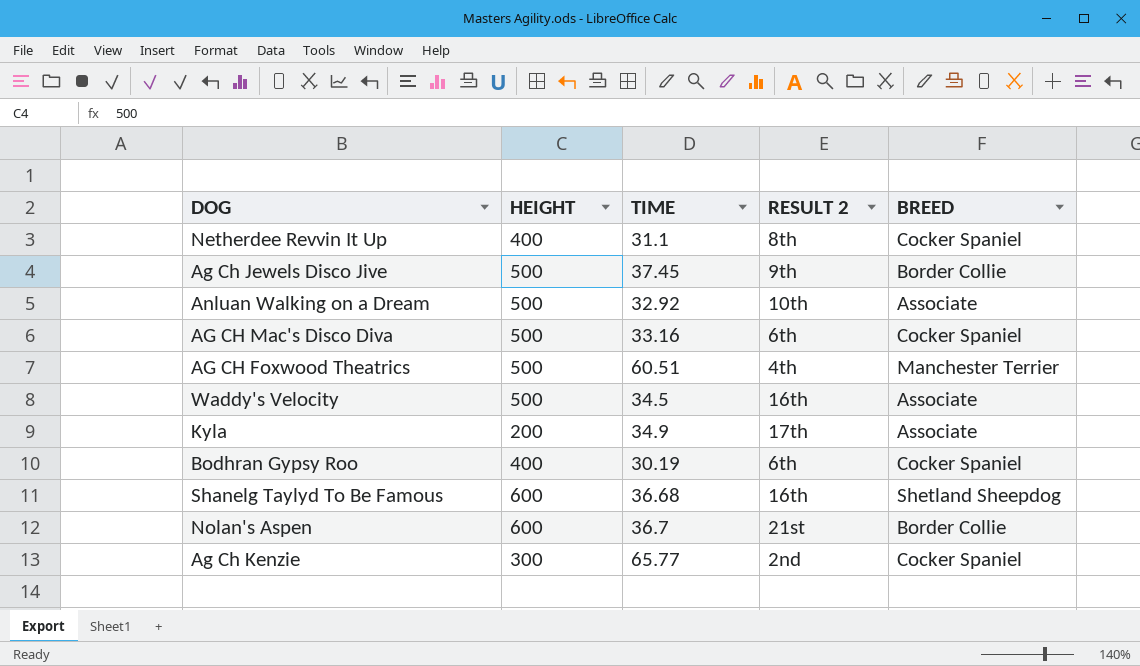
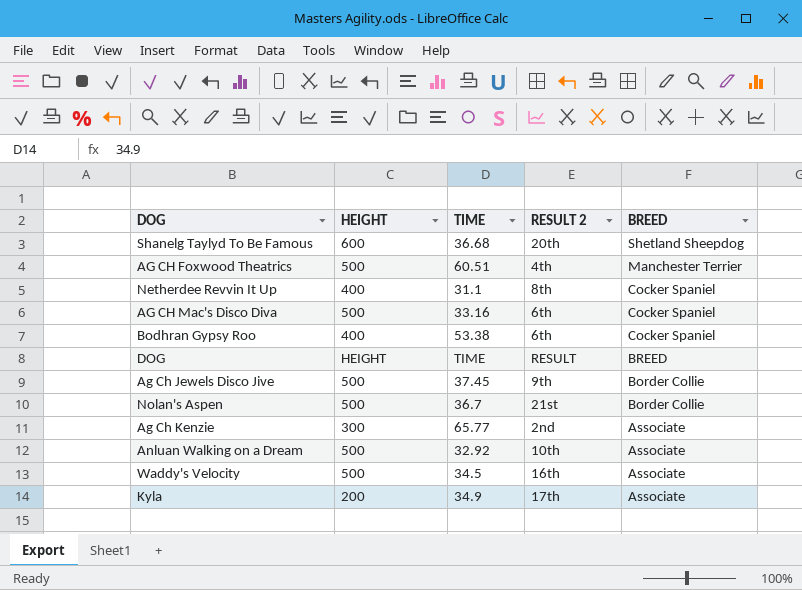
row order: none -> BREED descending
Shanelg Taylyd To Be Famous | RESULT 2: 16th -> 20th
Bodhran Gypsy Roo | TIME: 30.19 -> 53.38
row DOG: none -> HEIGHT | TIME | RESULT | BREED
Nolan's Aspen | HEIGHT: 600 -> 500
Ag Ch Kenzie | BREED: Cocker Spaniel -> Associate

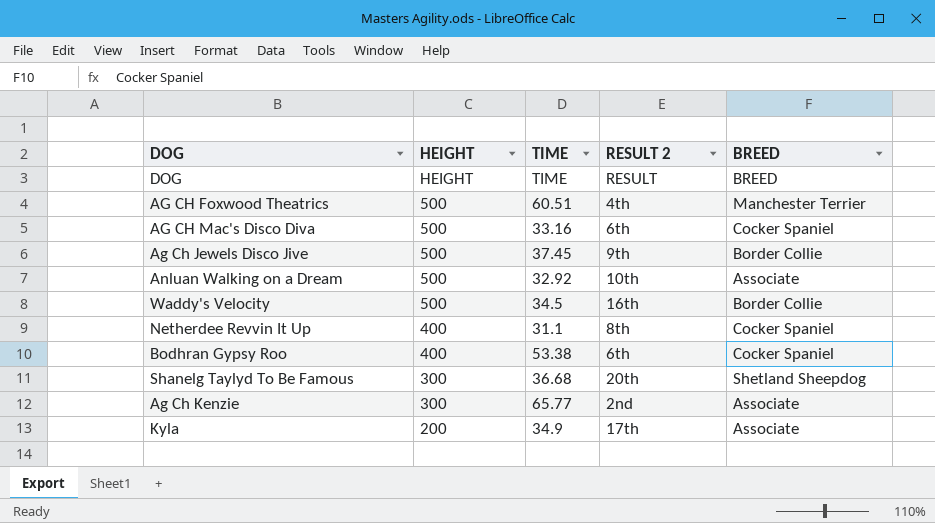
row order: BREED descending -> HEIGHT descending
row Nolan's Aspen: 500 | 36.7 | 21st | Border Collie -> none
Waddy's Velocity | BREED: Associate -> Border Collie
Shanelg Taylyd To Be Famous | HEIGHT: 600 -> 300

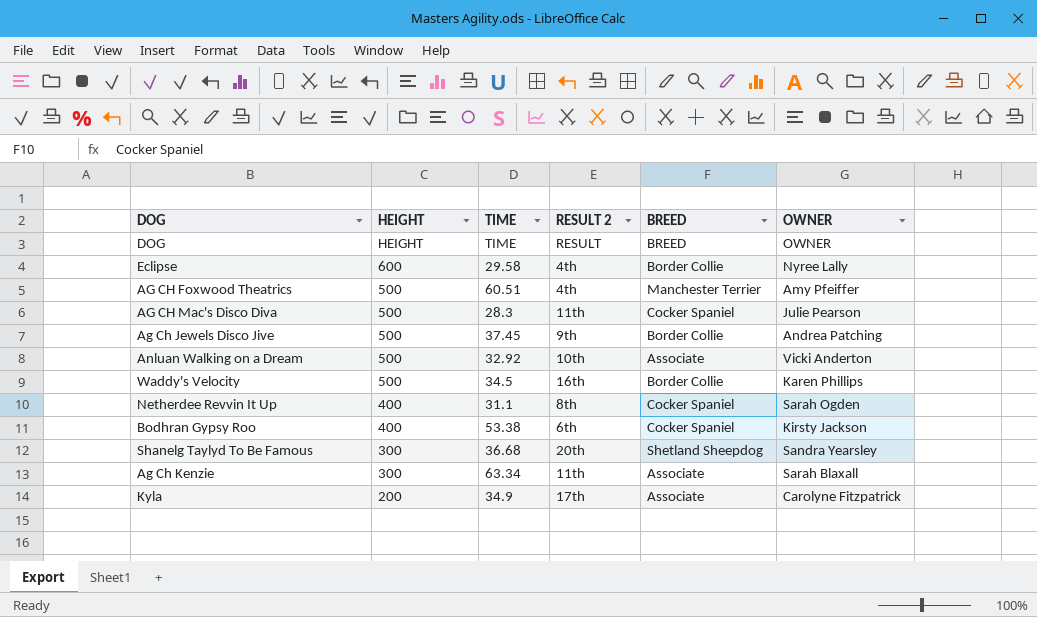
column OWNER | position: none -> 6
row Eclipse: none -> 600 | 29.58 | 4th | Border Collie | Nyree Lally
AG CH Mac's Disco Diva | TIME: 33.16 -> 28.3
AG CH Mac's Disco Diva | RESULT 2: 6th -> 11th
Ag Ch Kenzie | TIME: 65.77 -> 63.34
Ag Ch Kenzie | RESULT 2: 2nd -> 11th

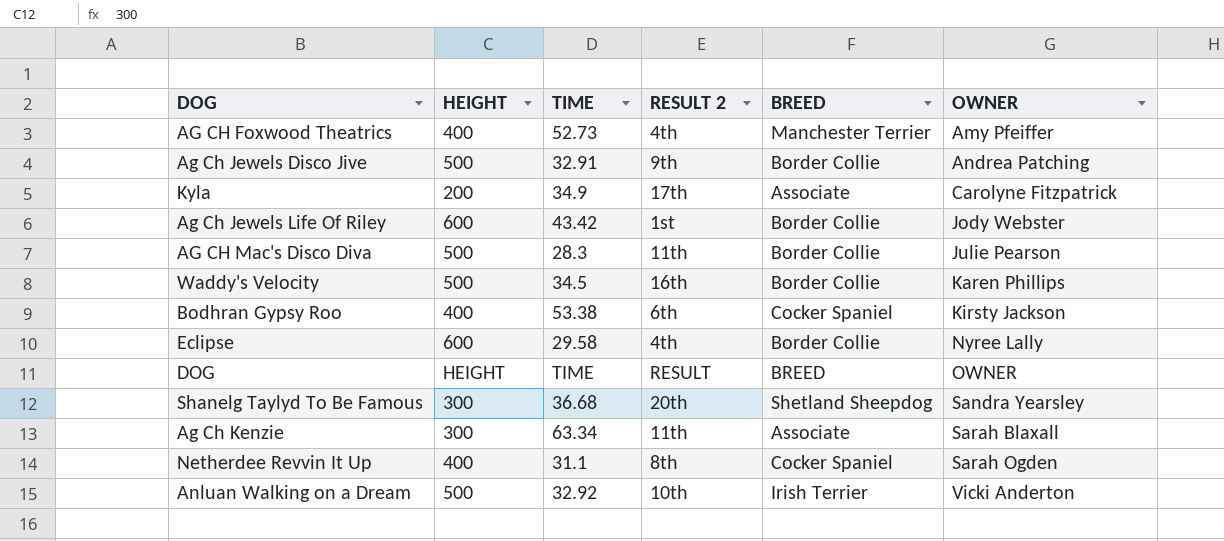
row order: HEIGHT descending -> OWNER ascending
AG CH Foxwood Theatrics | HEIGHT: 500 -> 400
AG CH Foxwood Theatrics | TIME: 60.51 -> 52.73
Ag Ch Jewels Disco Jive | TIME: 37.45 -> 32.91
row Ag Ch Jewels Life Of Riley: none -> 600 | 43.42 | 1st | Border Collie | Jody Webster
AG CH Mac's Disco Diva | BREED: Cocker Spaniel -> Border Collie
Anluan Walking on a Dream | BREED: Associate -> Irish Terrier

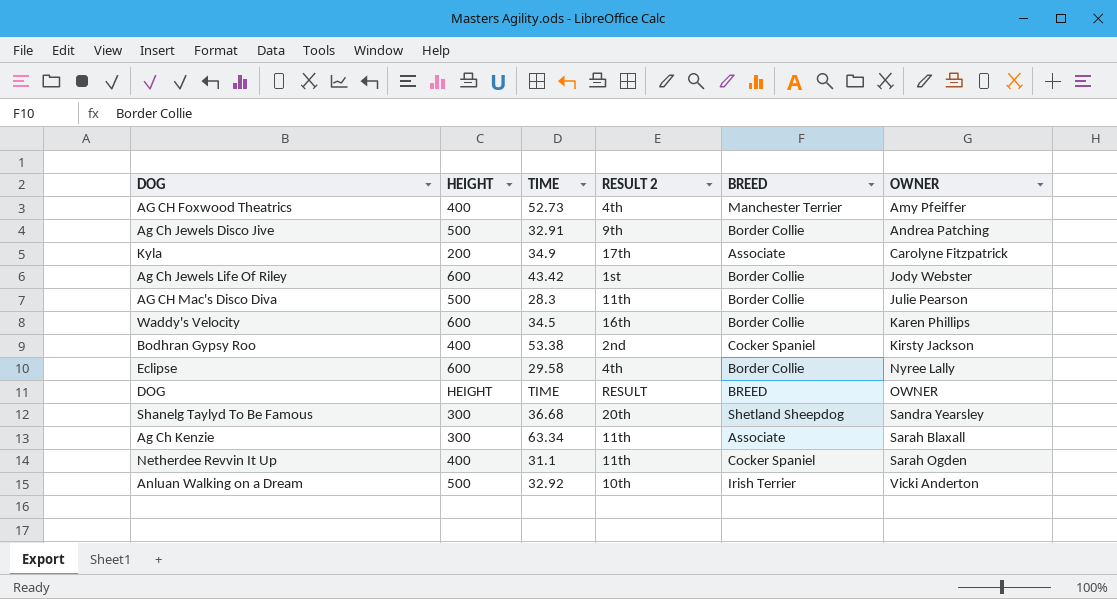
Waddy's Velocity | HEIGHT: 500 -> 600
Bodhran Gypsy Roo | RESULT 2: 6th -> 2nd
Netherdee Revvin It Up | RESULT 2: 8th -> 11th

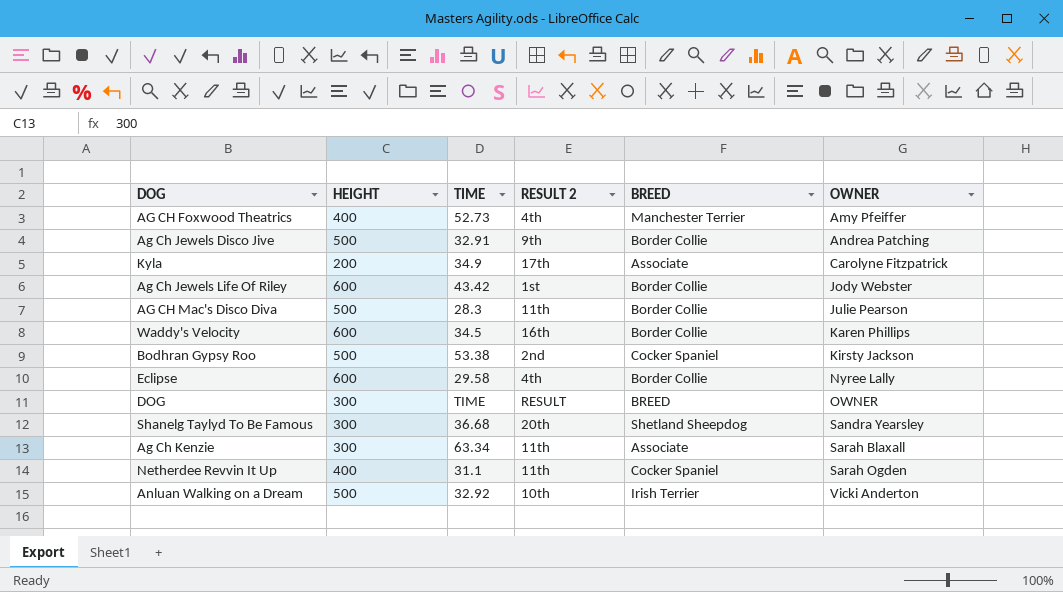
Bodhran Gypsy Roo | HEIGHT: 400 -> 500
DOG | HEIGHT: HEIGHT -> 300

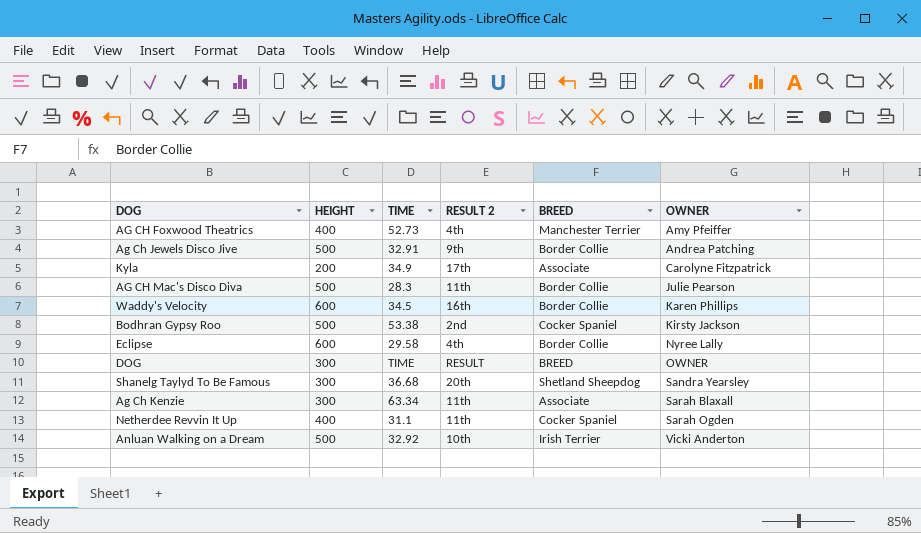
row Ag Ch Jewels Life Of Riley: 600 | 43.42 | 1st | Border Collie | Jody Webster -> none

